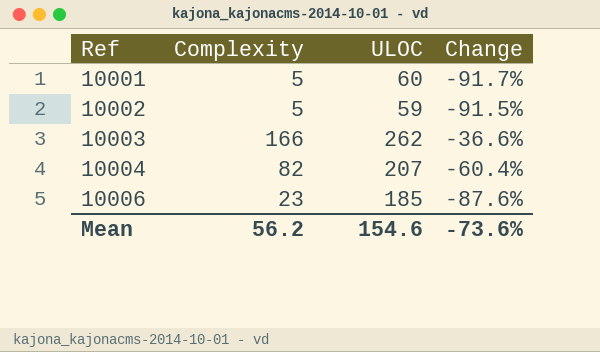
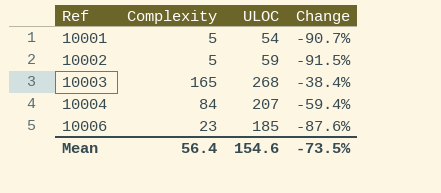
10001 | ULOC: 60 -> 54
10001 | Change: -91.7% -> -90.7%
10003 | Complexity: 166 -> 165
10003 | ULOC: 262 -> 268
10003 | Change: -36.6% -> -38.4%
10004 | Complexity: 82 -> 84
10004 | Change: -60.4% -> -59.4%
Mean | Complexity: 56.2 -> 56.4
Mean | Change: -73.6% -> -73.5%

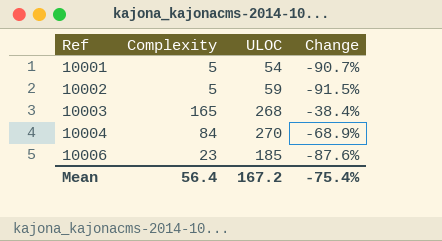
10004 | ULOC: 207 -> 270
10004 | Change: -59.4% -> -68.9%
Mean | ULOC: 154.6 -> 167.2
Mean | Change: -73.5% -> -75.4%

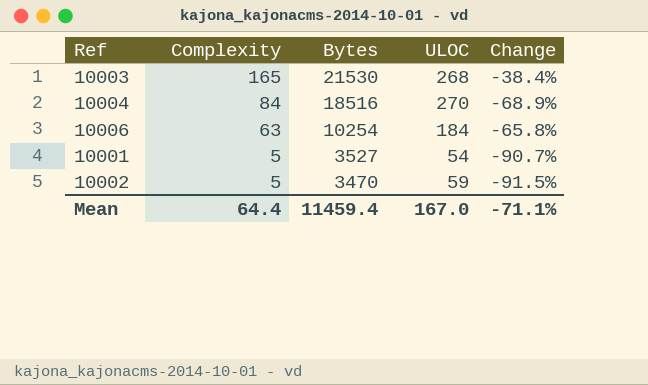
row order: Ref ascending -> Complexity descending
column Bytes | position: none -> 3
10006 | Complexity: 23 -> 63
10006 | ULOC: 185 -> 184
10006 | Change: -87.6% -> -65.8%
Mean | Complexity: 56.4 -> 64.4
Mean | ULOC: 167.2 -> 167.0
Mean | Change: -75.4% -> -71.1%

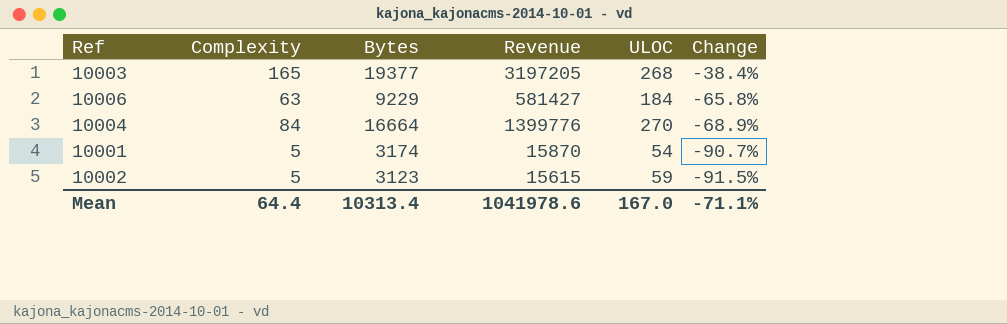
row order: Complexity descending -> Change descending
column Revenue | formula: none -> [Complexity] * [Bytes]
10003 | Bytes: 21530 -> 19377
10006 | Bytes: 10254 -> 9229
10004 | Bytes: 18516 -> 16664
10001 | Bytes: 3527 -> 3174
10002 | Bytes: 3470 -> 3123
Mean | Bytes: 11459.4 -> 10313.4

